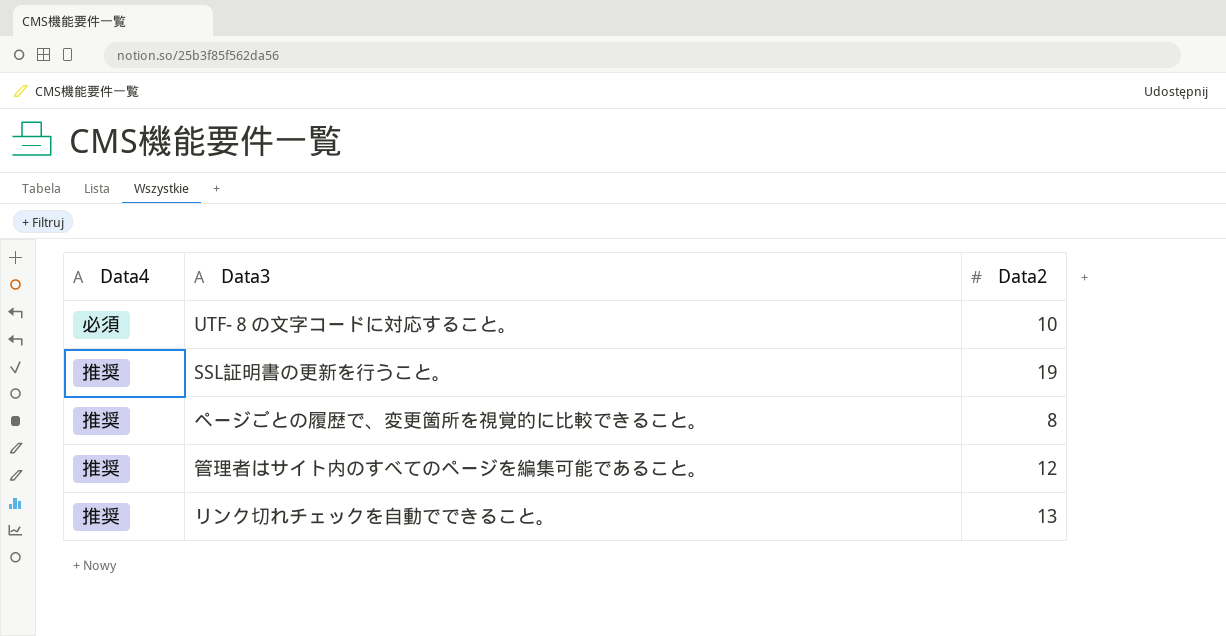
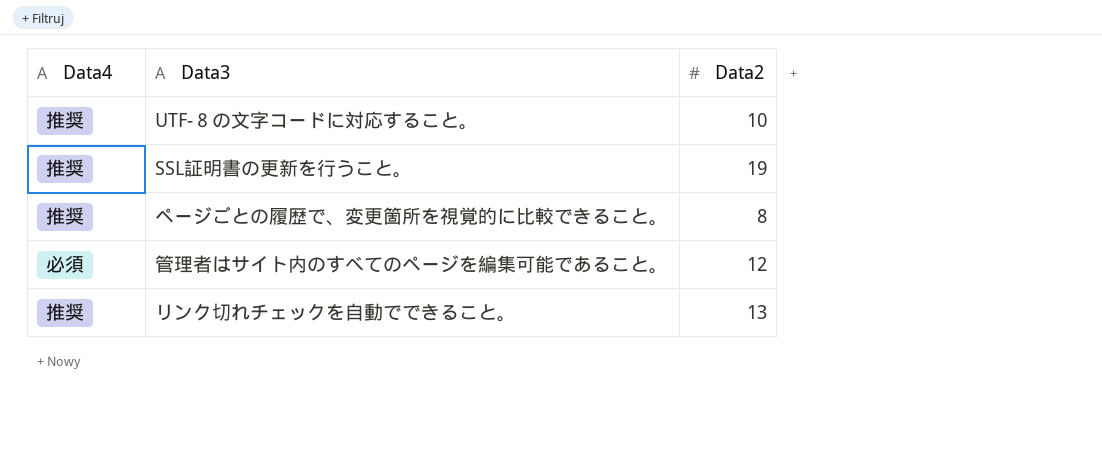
UTF-８の文字コードに対応すること。 | Data4: 必須 -> 推奨
管理者はサイト内のすべてのページを編集可能であること。 | Data4: 推奨 -> 必須

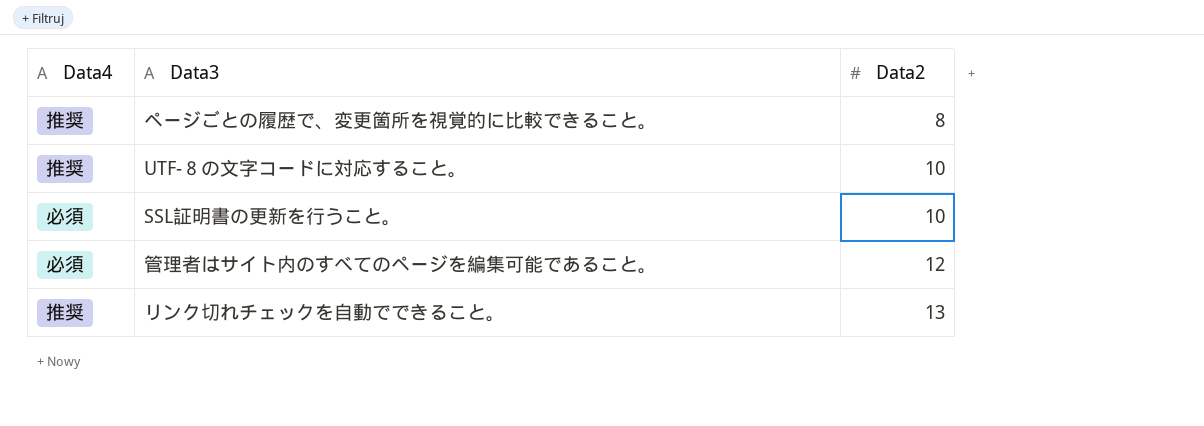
row order: none -> Data2 ascending
SSL証明書の更新を行うこと。 | Data4: 推奨 -> 必須
SSL証明書の更新を行うこと。 | Data2: 19 -> 10

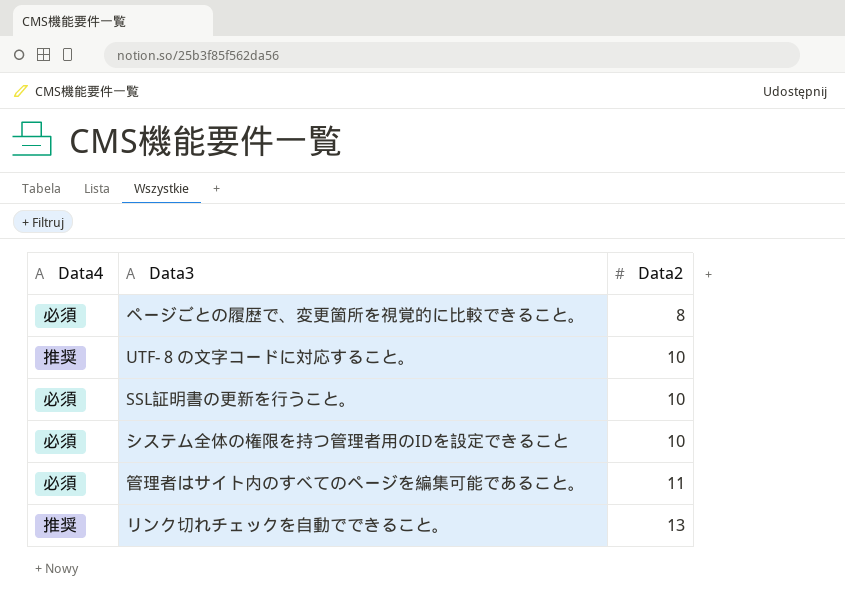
ページごとの履歴で、変更箇所を視覚的に比較できること。 | Data4: 推奨 -> 必須
row システム全体の権限を持つ管理者用のIDを設定できること: none -> 必須 | 10
管理者はサイト内のすべてのページを編集可能であること。 | Data2: 12 -> 11

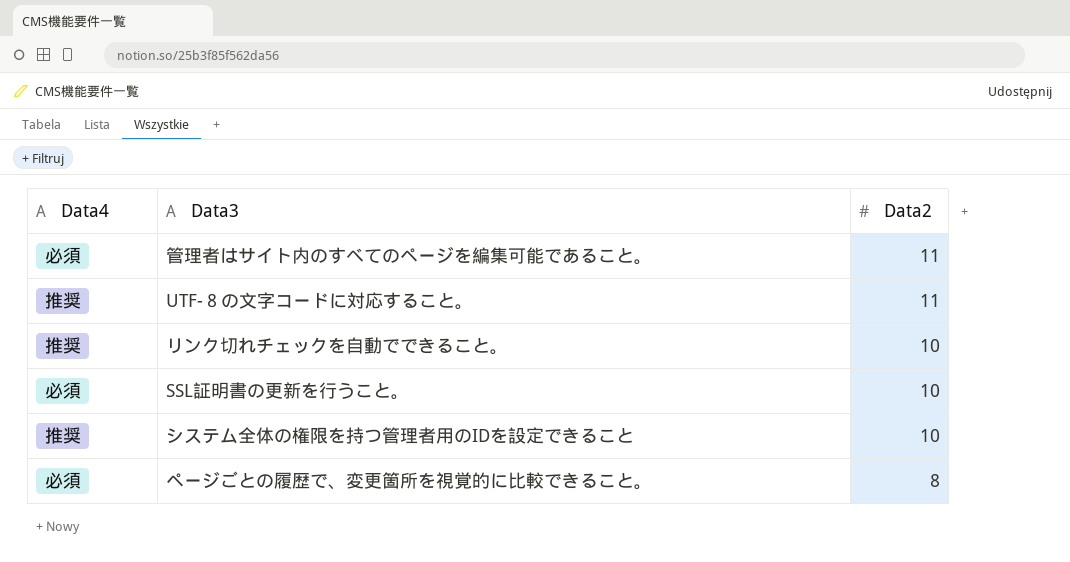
row order: Data2 ascending -> Data2 descending
UTF-８の文字コードに対応すること。 | Data2: 10 -> 11
リンク切れチェックを自動でできること。 | Data2: 13 -> 10
システム全体の権限を持つ管理者用のIDを設定できること | Data4: 必須 -> 推奨

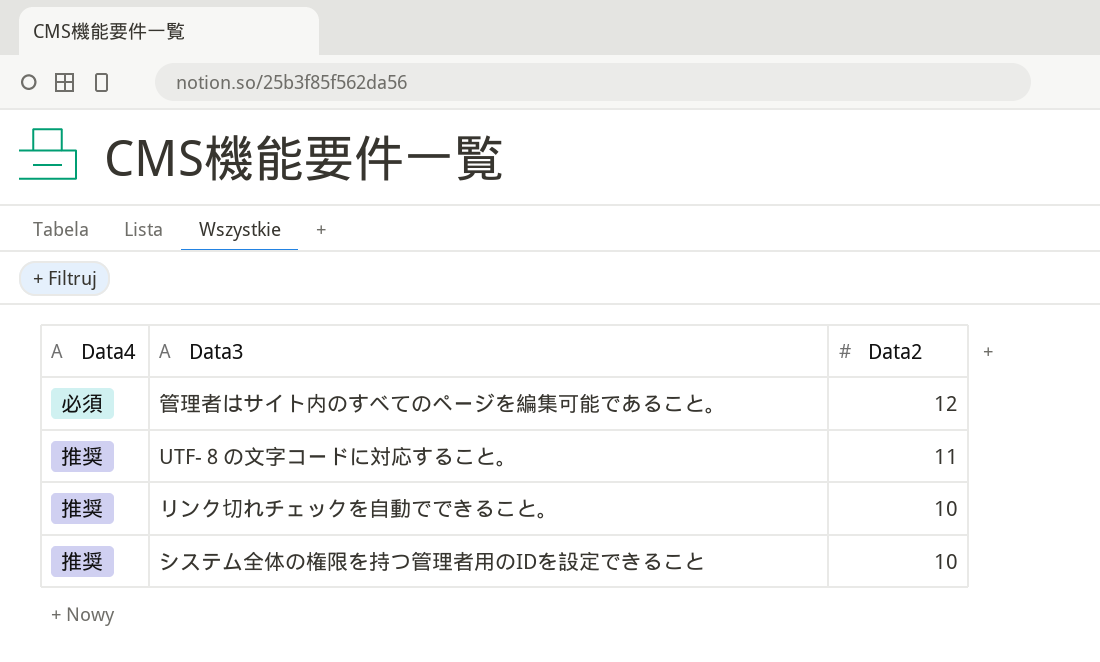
row SSL証明書の更新を行うこと。: 必須 | 10 -> none
row ページごとの履歴で、変更箇所を視覚的に比較できること。: 必須 | 8 -> none
管理者はサイト内のすべてのページを編集可能であること。 | Data2: 11 -> 12

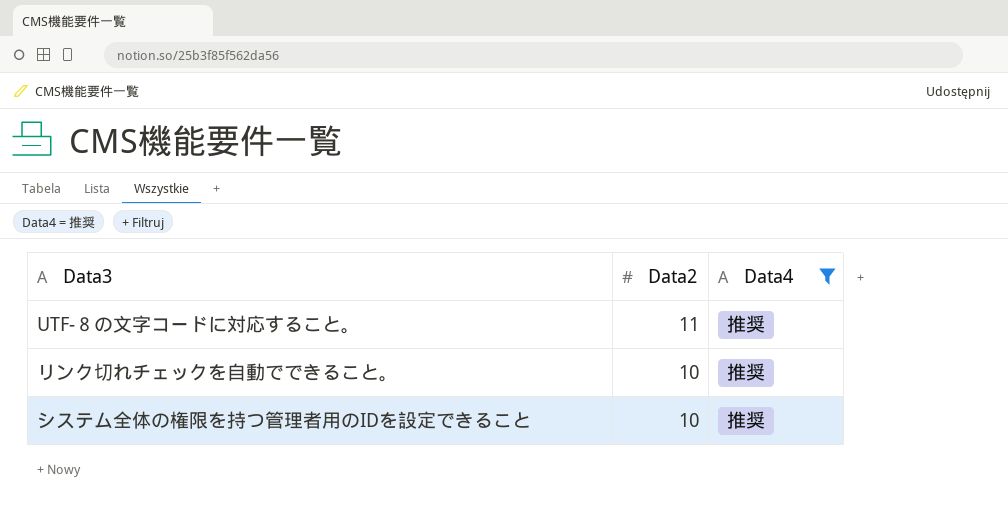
filter: none -> Data4 = 推奨
column Data4 | position: 1 -> 3

